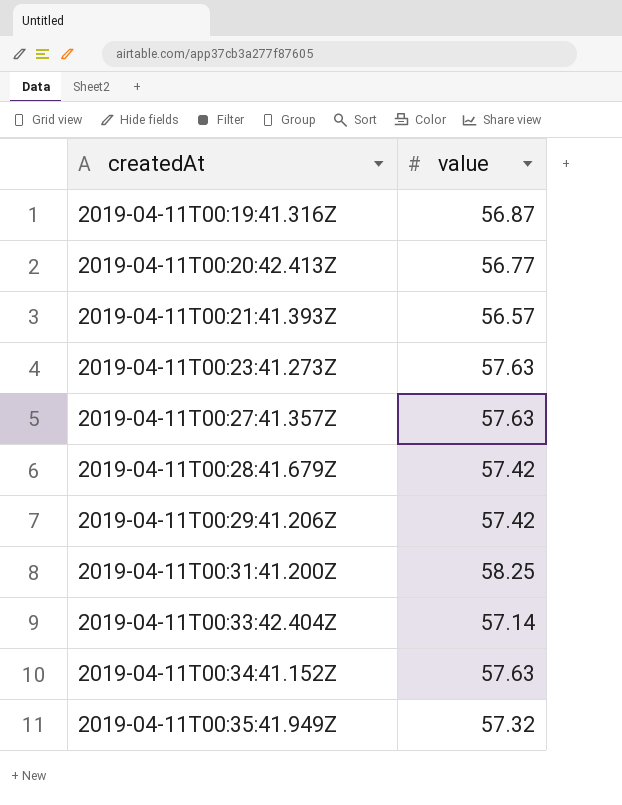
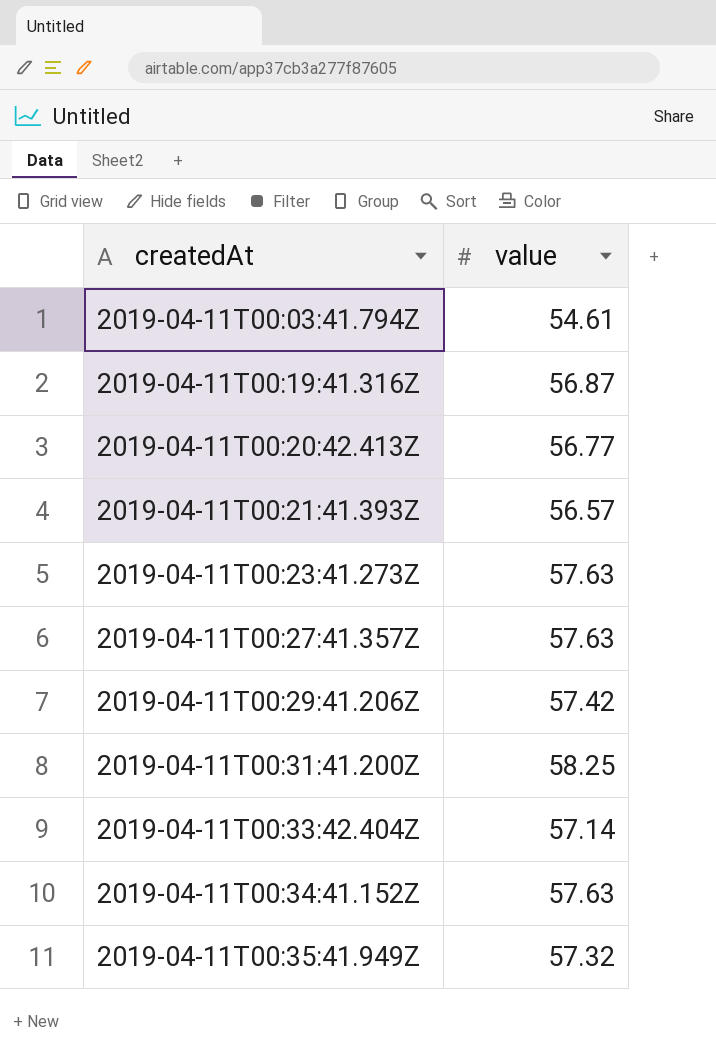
row 2019-04-11T00:28:41.679Z: 57.42 -> none
row 2019-04-11T00:03:41.794Z: none -> 54.61

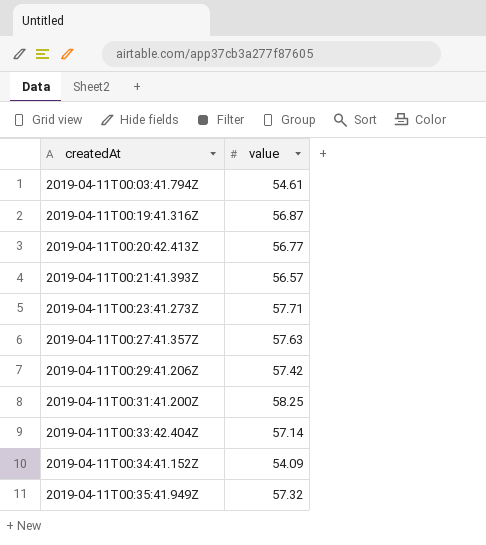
2019-04-11T00:23:41.273Z | value: 57.63 -> 57.71
2019-04-11T00:34:41.152Z | value: 57.63 -> 54.09

